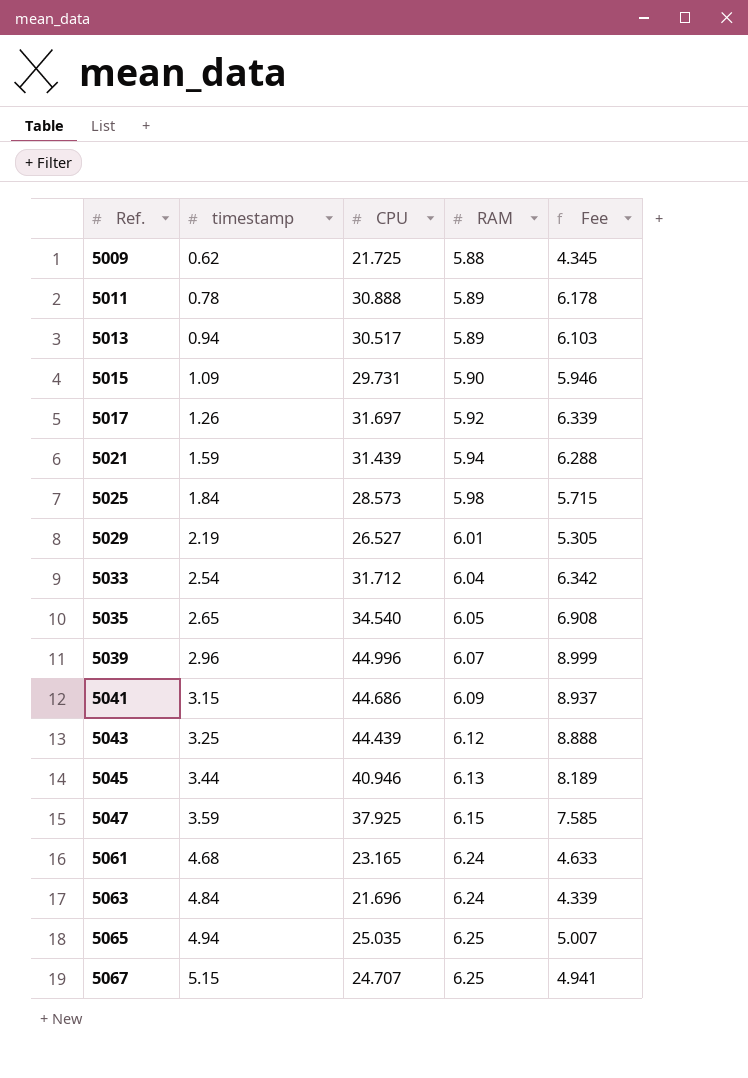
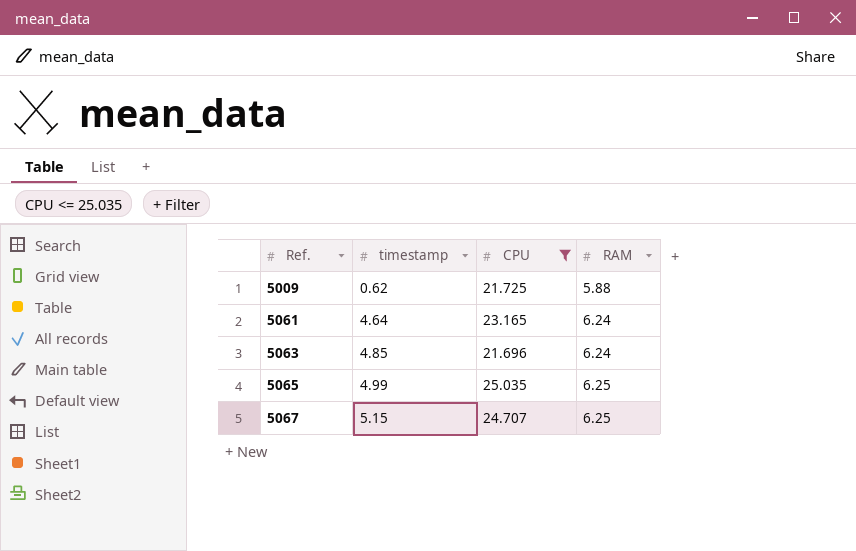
filter: none -> CPU <= 25.035
column Fee | formula: [CPU] * 0.2 -> none
5061 | timestamp: 4.68 -> 4.64
5063 | timestamp: 4.84 -> 4.85
5065 | timestamp: 4.94 -> 4.99

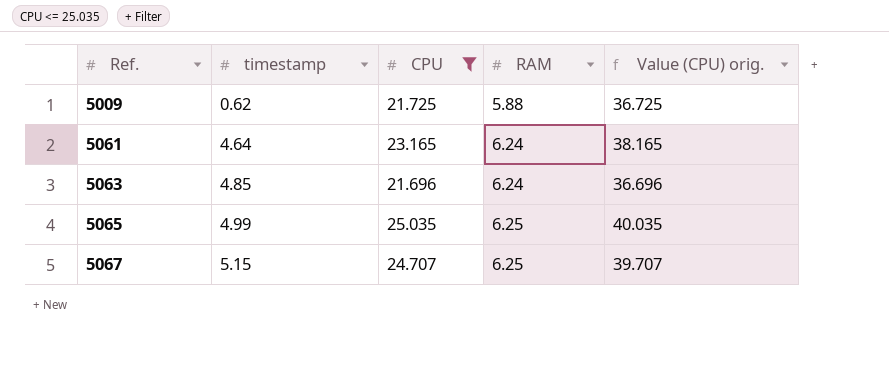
column Value (CPU) orig. | formula: none -> [CPU] + 15

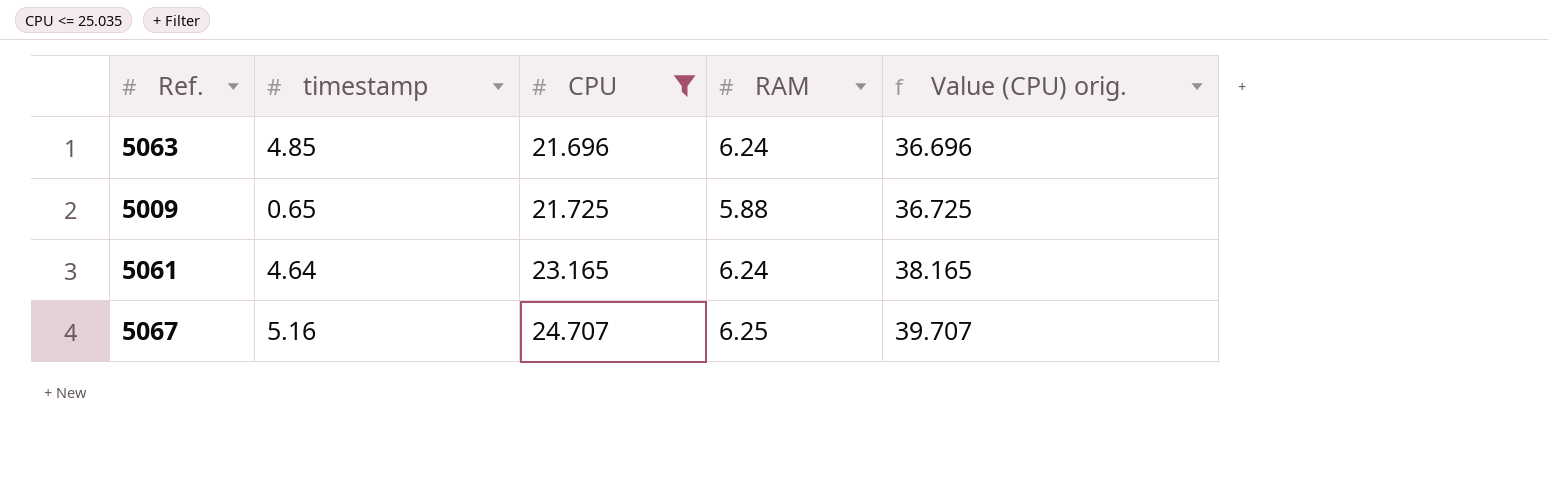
row order: Ref. ascending -> CPU ascending
row 5065: 4.99 | 25.035 | 6.25 | 40.035 -> none
5009 | timestamp: 0.62 -> 0.65
5067 | timestamp: 5.15 -> 5.16

